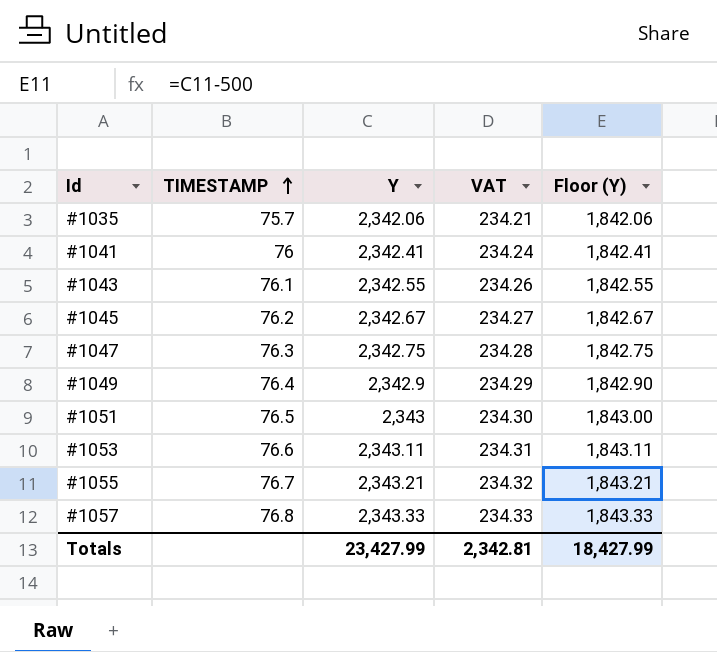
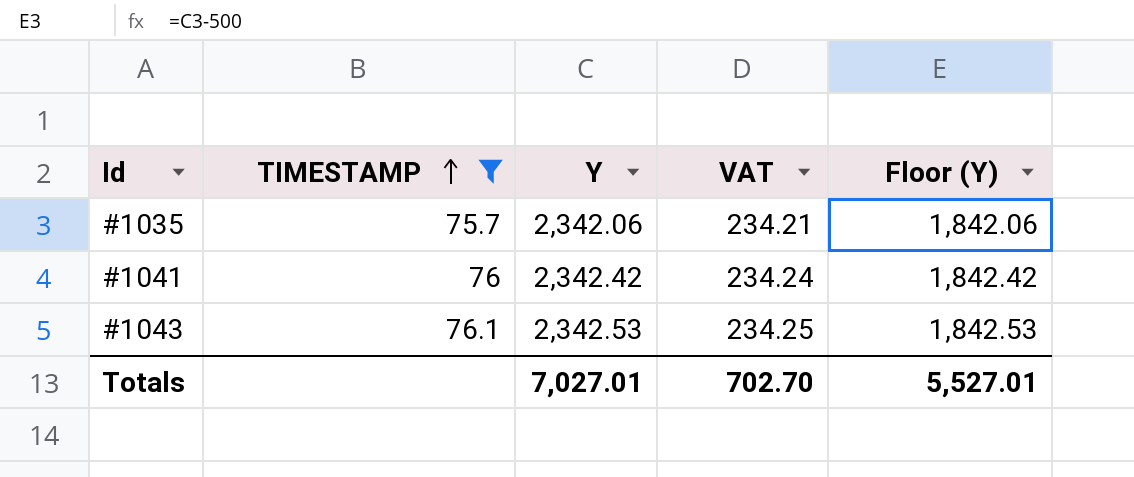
filter: none -> TIMESTAMP <= 76.1
#1041 | Y: 2,342.41 -> 2,342.42
#1041 | Floor (Y): 1,842.41 -> 1,842.42
#1043 | Y: 2,342.55 -> 2,342.53
#1043 | VAT: 234.26 -> 234.25
#1043 | Floor (Y): 1,842.55 -> 1,842.53
Totals | Y: 23,427.99 -> 7,027.01
Totals | VAT: 2,342.81 -> 702.70
Totals | Floor (Y): 18,427.99 -> 5,527.01

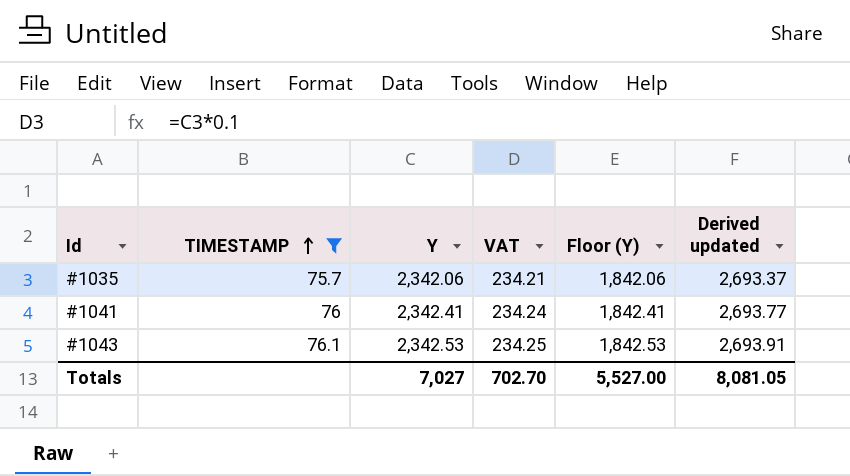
column Derived updated | formula: none -> [Y] * 1.15
#1041 | Y: 2,342.42 -> 2,342.41
#1041 | Floor (Y): 1,842.42 -> 1,842.41
Totals | Y: 7,027.01 -> 7,027
Totals | Floor (Y): 5,527.01 -> 5,527.00

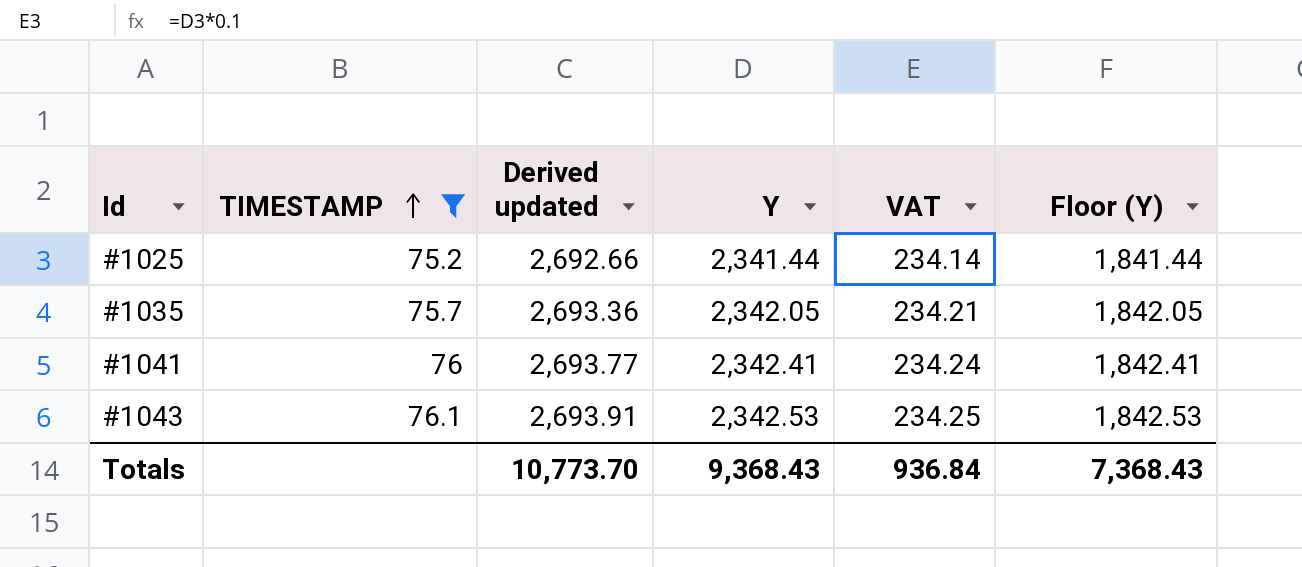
column Derived updated | position: 6 -> 3
row #1025: none -> 75.2 | 2,692.66 | 2,341.44 | 234.14 | 1,841.44
#1035 | Derived updated: 2,693.37 -> 2,693.36
#1035 | Y: 2,342.06 -> 2,342.05
#1035 | Floor (Y): 1,842.06 -> 1,842.05
Totals | Derived updated: 8,081.05 -> 10,773.70
Totals | Y: 7,027 -> 9,368.43
Totals | VAT: 702.70 -> 936.84
Totals | Floor (Y): 5,527.00 -> 7,368.43

